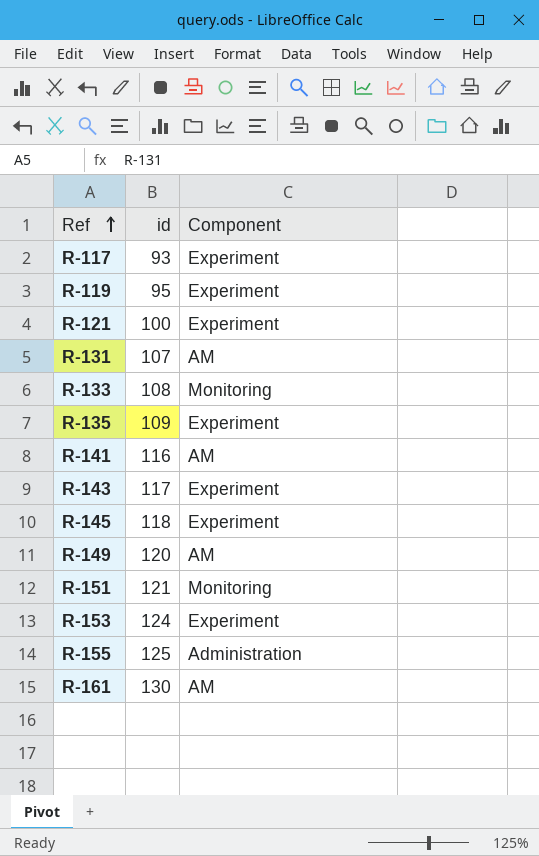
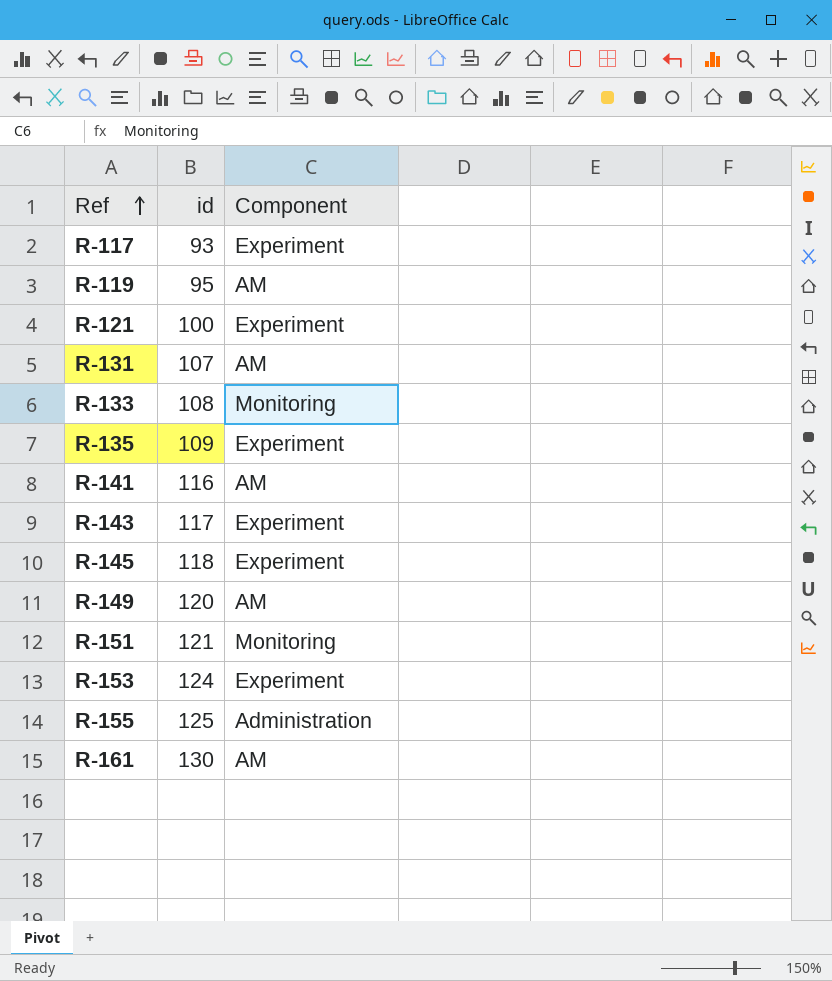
R-119 | Component: Experiment -> AM

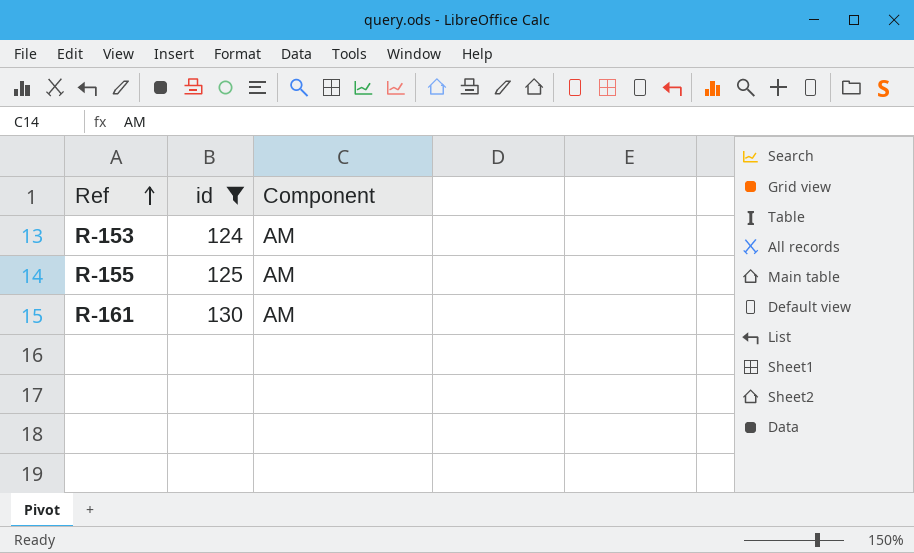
filter: none -> id >= 124
R-153 | Component: Experiment -> AM
R-155 | Component: Administration -> AM

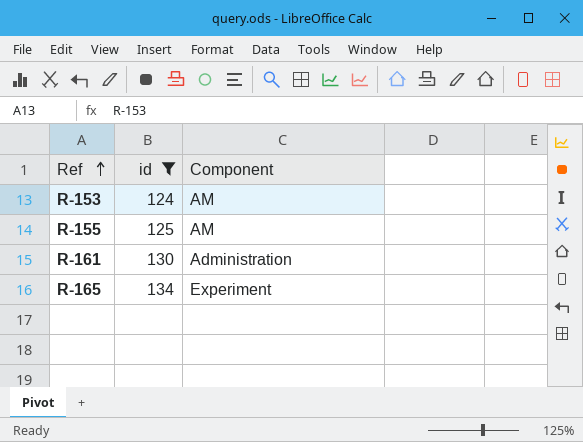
R-161 | Component: AM -> Administration
row R-165: none -> 134 | Experiment

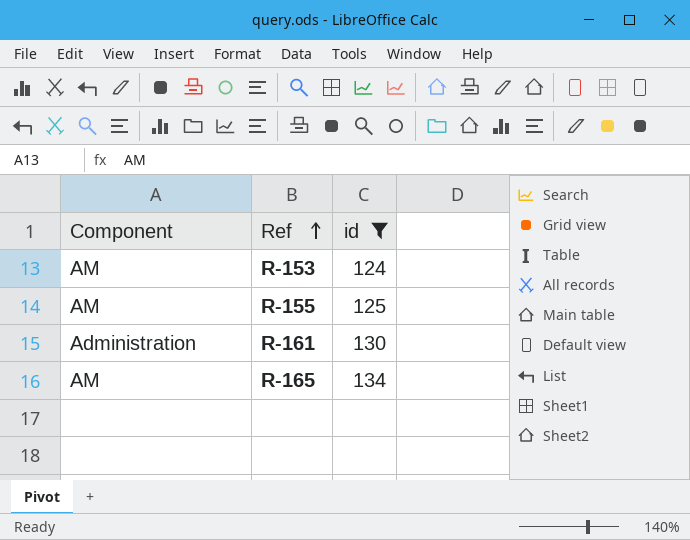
column Component | position: 3 -> 1
R-165 | Component: Experiment -> AM

